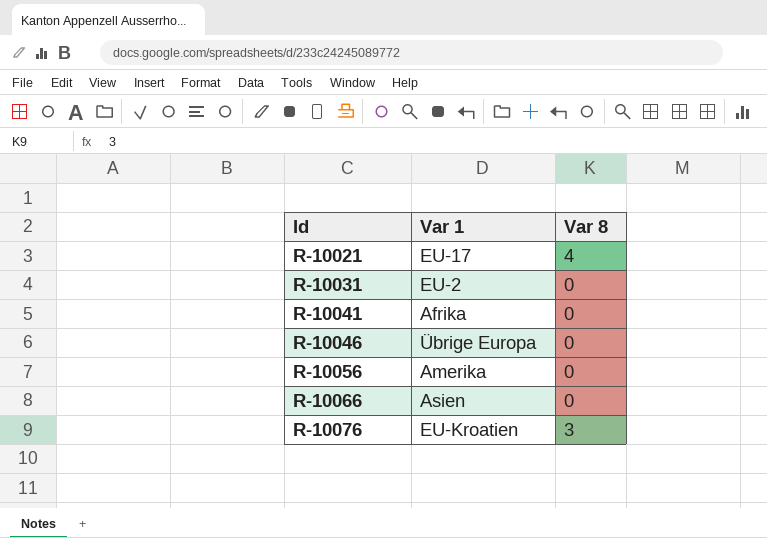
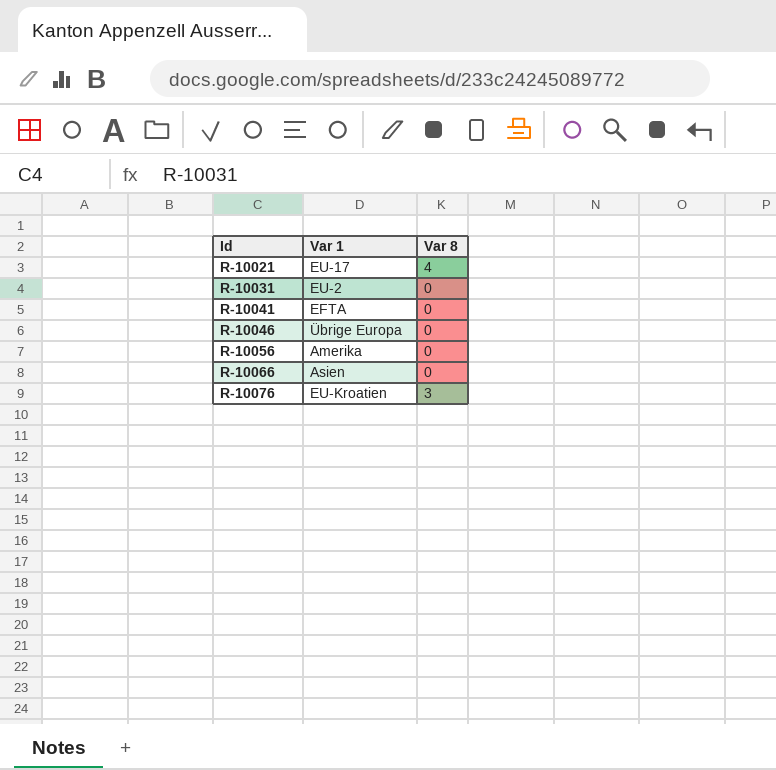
R-10041 | Var 1: Afrika -> EFTA

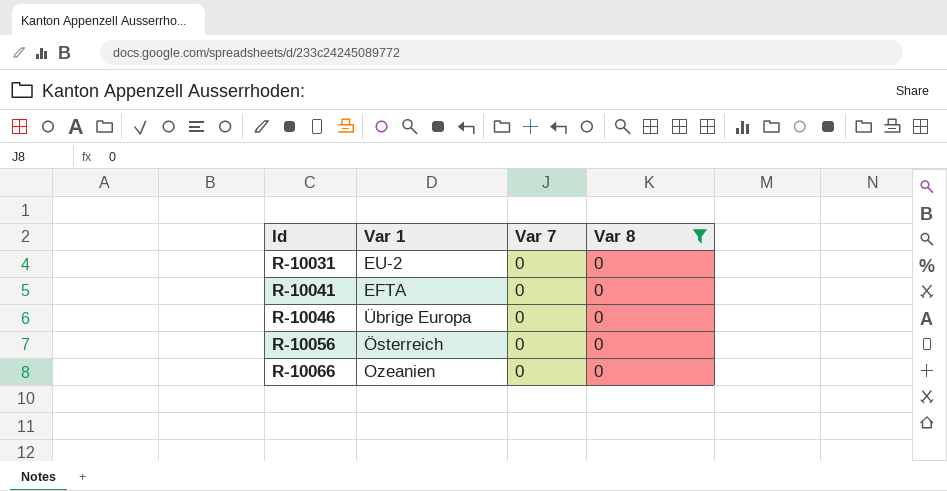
filter: none -> Var 8 = 0
column Var 7 | position: none -> 3
R-10056 | Var 1: Amerika -> Österreich
R-10066 | Var 1: Asien -> Ozeanien

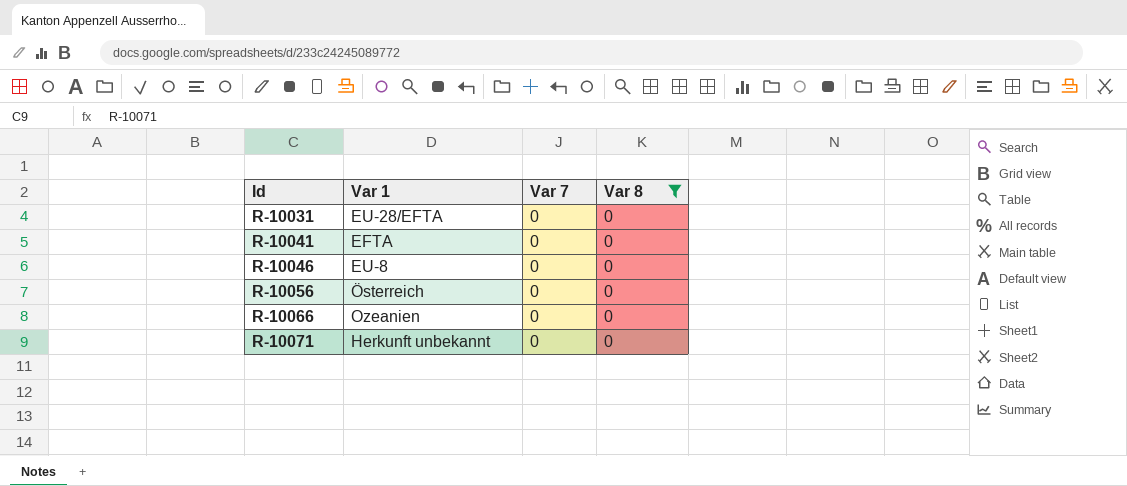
R-10031 | Var 1: EU-2 -> EU-28/EFTA
R-10046 | Var 1: Übrige Europa -> EU-8
row R-10071: none -> Herkunft unbekannt | 0 | 0

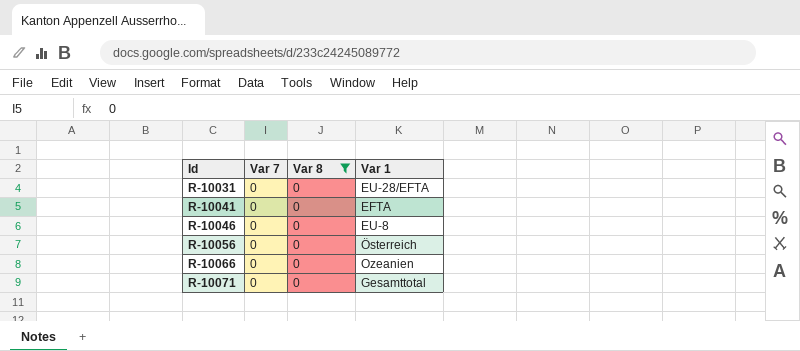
column Var 1 | position: 2 -> 4
R-10071 | Var 1: Herkunft unbekannt -> Gesamttotal

